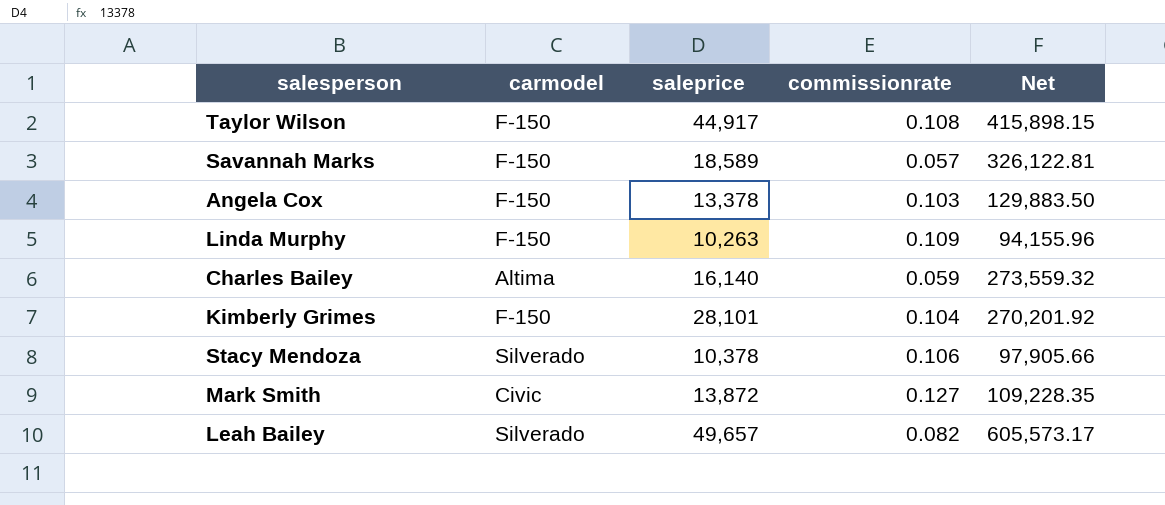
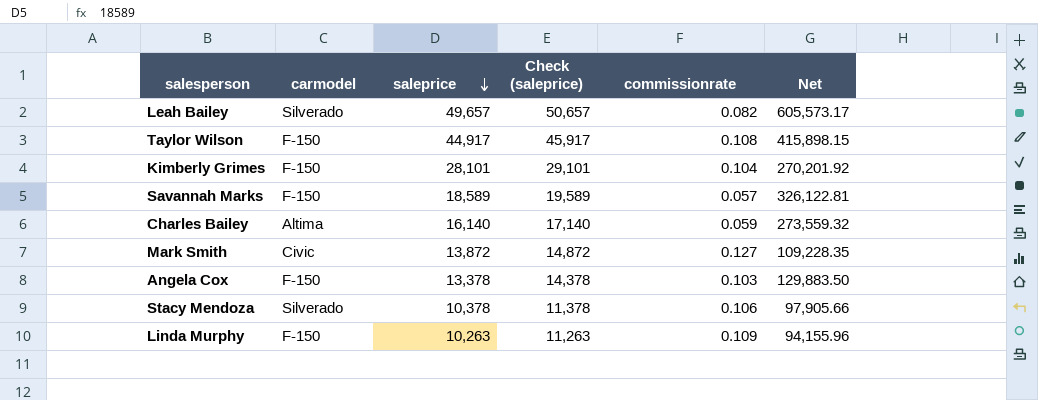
row order: none -> saleprice descending
column Check (saleprice) | formula: none -> [saleprice] + 1000

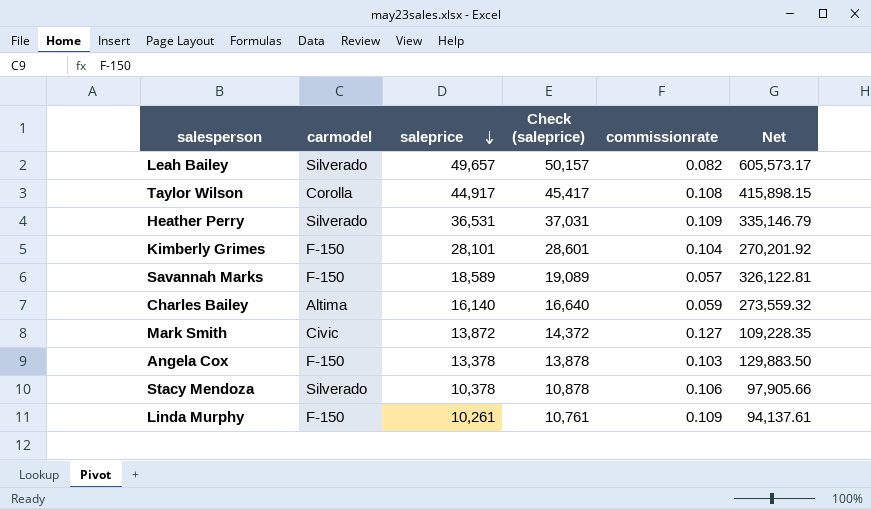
column Check (saleprice) | formula: [saleprice] + 1000 -> [saleprice] + 500
Taylor Wilson | carmodel: F-150 -> Corolla
row Heather Perry: none -> Silverado | 36,531 | 37,031 | 0.109 | 335,146.79
Linda Murphy | saleprice: 10,263 -> 10,261
Linda Murphy | Net: 94,155.96 -> 94,137.61

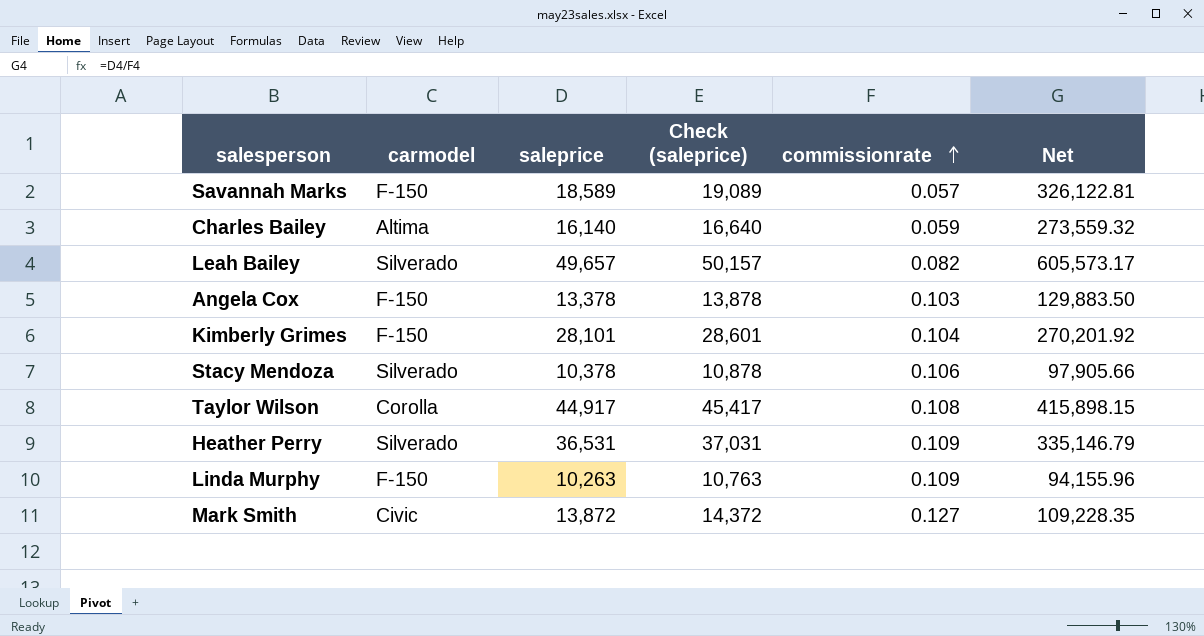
row order: saleprice descending -> commissionrate ascending
Linda Murphy | saleprice: 10,261 -> 10,263
Linda Murphy | Check (saleprice): 10,761 -> 10,763
Linda Murphy | Net: 94,137.61 -> 94,155.96

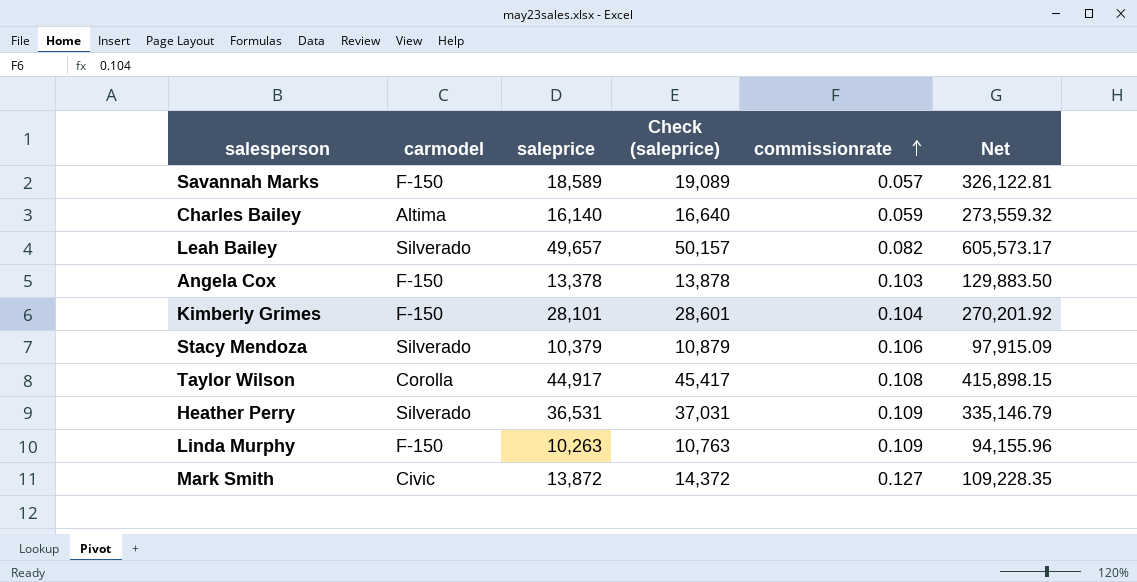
Stacy Mendoza | saleprice: 10,378 -> 10,379
Stacy Mendoza | Check (saleprice): 10,878 -> 10,879
Stacy Mendoza | Net: 97,905.66 -> 97,915.09

